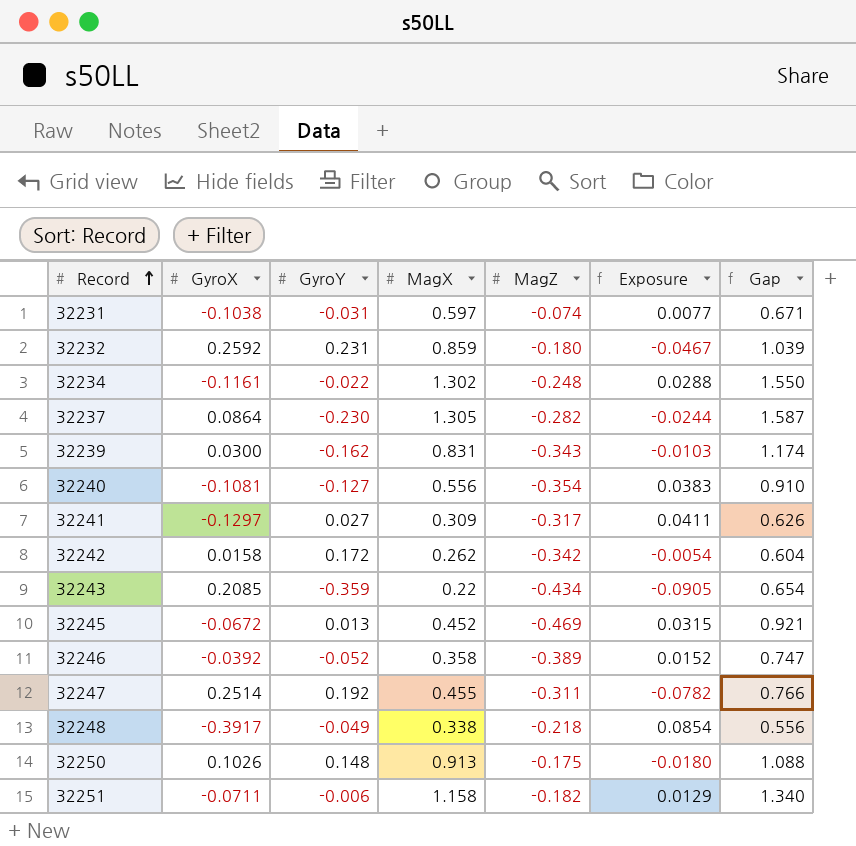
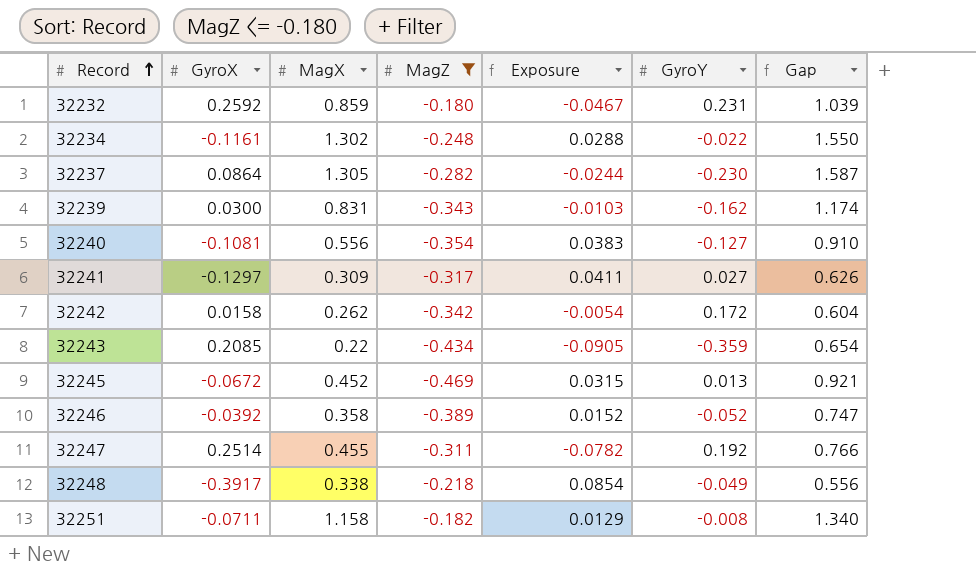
filter: none -> MagZ <= -0.180
column GyroY | position: 3 -> 6
32251 | GyroY: -0.006 -> -0.008

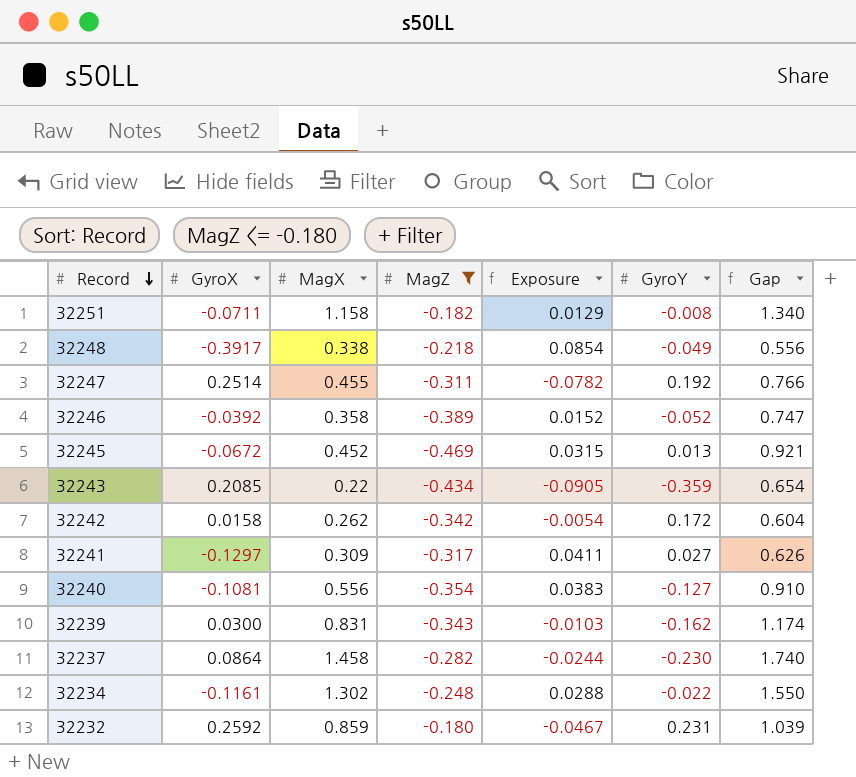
row order: Record ascending -> Record descending
32237 | MagX: 1.305 -> 1.458
32237 | Gap: 1.587 -> 1.740

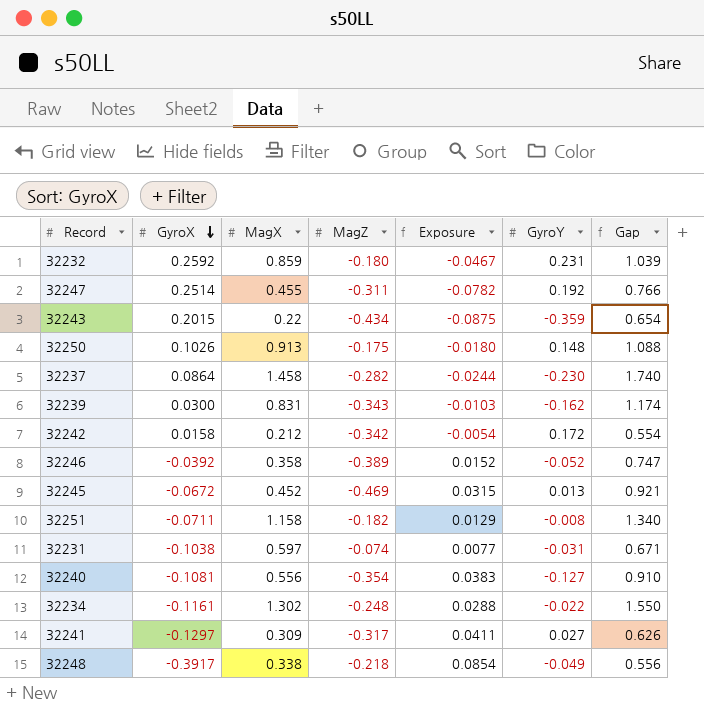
filter: MagZ <= -0.180 -> none
row order: Record descending -> GyroX descending
32243 | GyroX: 0.2085 -> 0.2015
32243 | Exposure: -0.0905 -> -0.0875
32242 | MagX: 0.262 -> 0.212
32242 | Gap: 0.604 -> 0.554

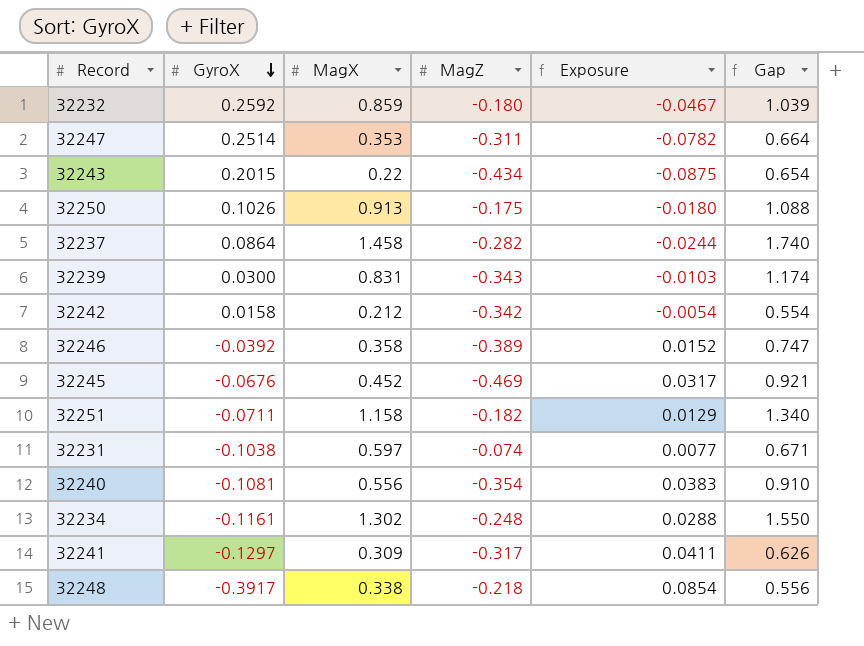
column GyroY | position: 6 -> none
32247 | MagX: 0.455 -> 0.353
32247 | Gap: 0.766 -> 0.664
32245 | GyroX: -0.0672 -> -0.0676
32245 | Exposure: 0.0315 -> 0.0317

